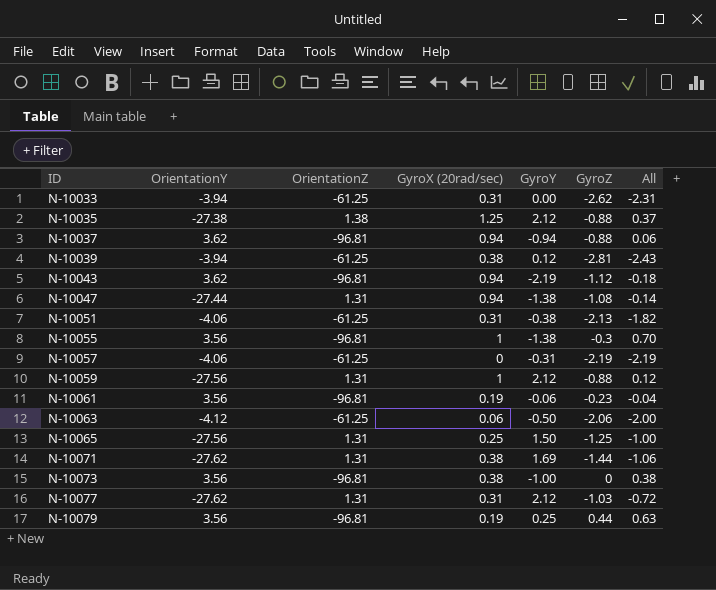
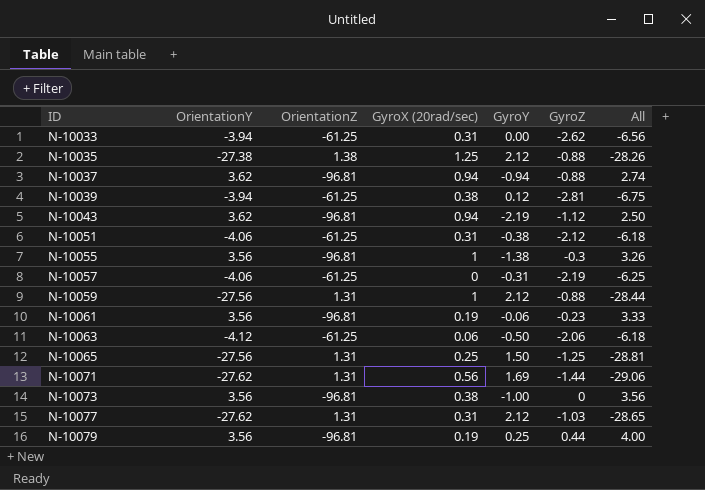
column All | formula: [GyroX (20rad/sec)] + [GyroZ] -> [OrientationY] + [GyroZ]
row N-10047: -27.44 | 1.31 | 0.94 | -1.38 | -1.08 | -0.14 -> none
N-10051 | GyroZ: -2.13 -> -2.12
N-10071 | GyroX (20rad/sec): 0.38 -> 0.56

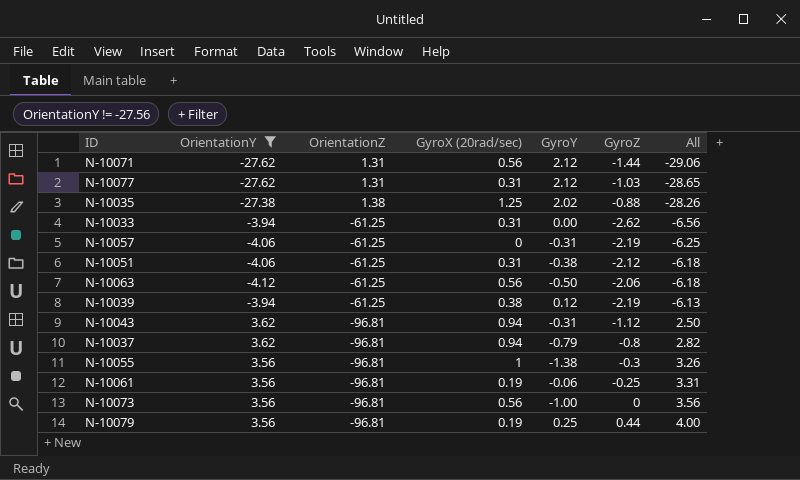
filter: none -> OrientationY != -27.56
row order: ID ascending -> All ascending
N-10071 | GyroY: 1.69 -> 2.12
N-10035 | GyroY: 2.12 -> 2.02
N-10063 | GyroX (20rad/sec): 0.06 -> 0.56
N-10039 | GyroZ: -2.81 -> -2.19
N-10039 | All: -6.75 -> -6.13
N-10043 | GyroY: -2.19 -> -0.31
N-10037 | GyroY: -0.94 -> -0.79
N-10037 | GyroZ: -0.88 -> -0.8
N-10037 | All: 2.74 -> 2.82
N-10061 | GyroZ: -0.23 -> -0.25
N-10061 | All: 3.33 -> 3.31
N-10073 | GyroX (20rad/sec): 0.38 -> 0.56

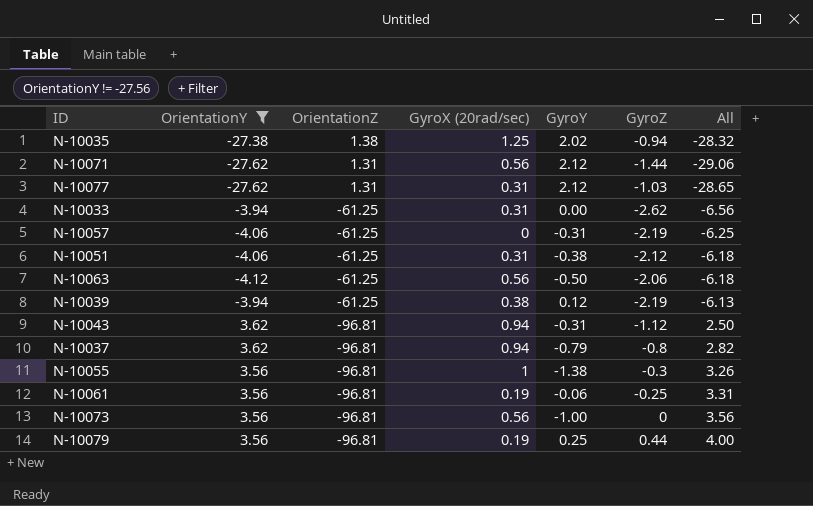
row order: All ascending -> OrientationZ descending
N-10035 | GyroZ: -0.88 -> -0.94
N-10035 | All: -28.26 -> -28.32

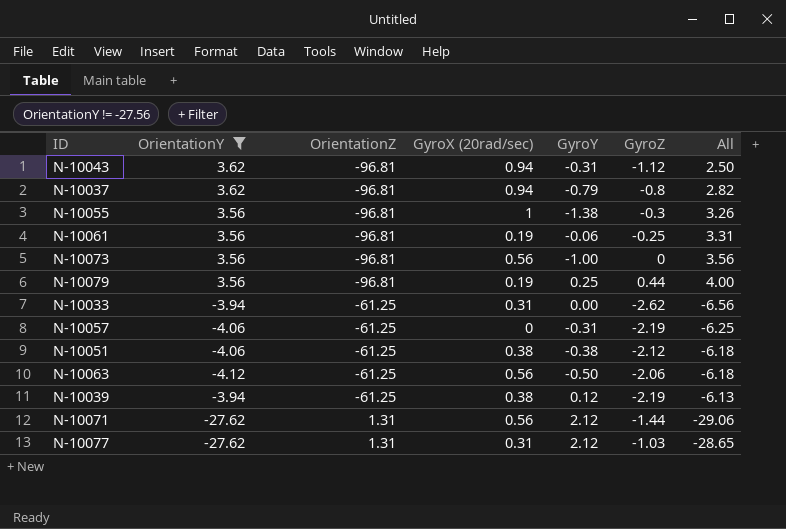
row order: OrientationZ descending -> OrientationZ ascending
row N-10035: -27.38 | 1.38 | 1.25 | 2.02 | -0.94 | -28.32 -> none
N-10051 | GyroX (20rad/sec): 0.31 -> 0.38

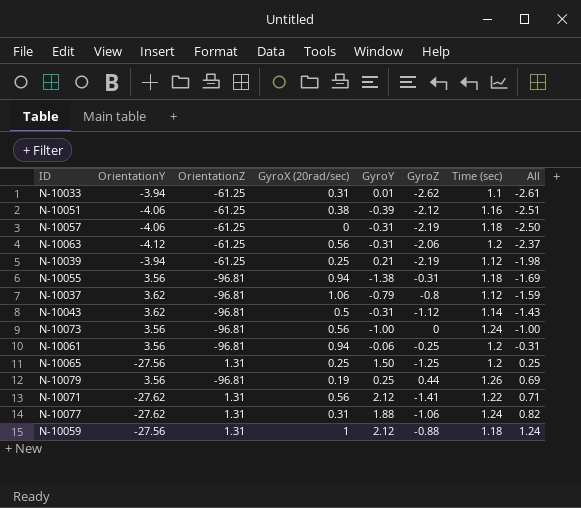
filter: OrientationY != -27.56 -> none
row order: OrientationZ ascending -> All ascending
column Time (sec) | position: none -> 7
column All | formula: [OrientationY] + [GyroZ] -> [GyroY] + [GyroZ]
N-10033 | GyroY: 0.00 -> 0.01
N-10051 | GyroY: -0.38 -> -0.39
N-10063 | GyroY: -0.50 -> -0.31
N-10039 | GyroX (20rad/sec): 0.38 -> 0.25
N-10039 | GyroY: 0.12 -> 0.21
N-10055 | GyroX (20rad/sec): 1 -> 0.94
N-10055 | GyroZ: -0.3 -> -0.31
N-10037 | GyroX (20rad/sec): 0.94 -> 1.06
N-10043 | GyroX (20rad/sec): 0.94 -> 0.5
N-10061 | GyroX (20rad/sec): 0.19 -> 0.94
N-10071 | GyroZ: -1.44 -> -1.41
N-10077 | GyroY: 2.12 -> 1.88
N-10077 | GyroZ: -1.03 -> -1.06

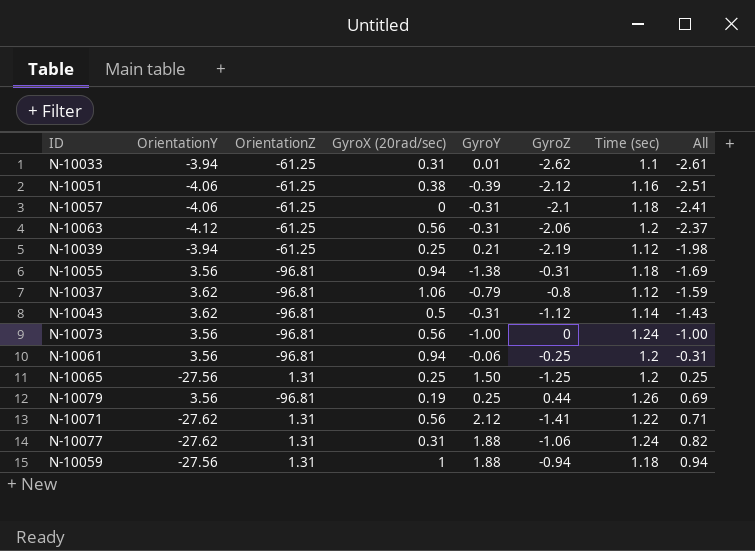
N-10057 | GyroZ: -2.19 -> -2.1
N-10057 | All: -2.50 -> -2.41
N-10059 | GyroY: 2.12 -> 1.88
N-10059 | GyroZ: -0.88 -> -0.94
N-10059 | All: 1.24 -> 0.94

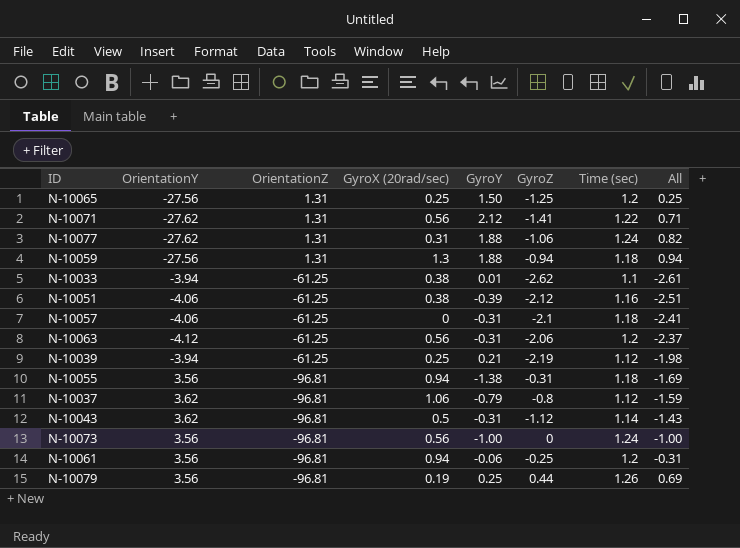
row order: All ascending -> OrientationZ descending
N-10059 | GyroX (20rad/sec): 1 -> 1.3
N-10033 | GyroX (20rad/sec): 0.31 -> 0.38

